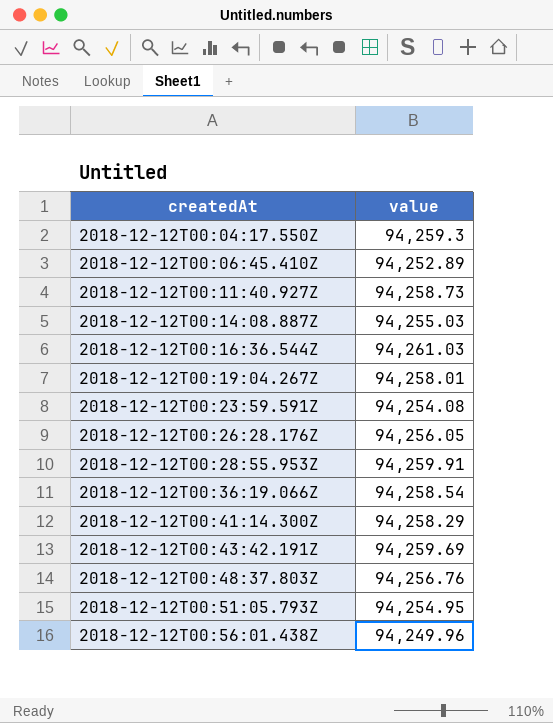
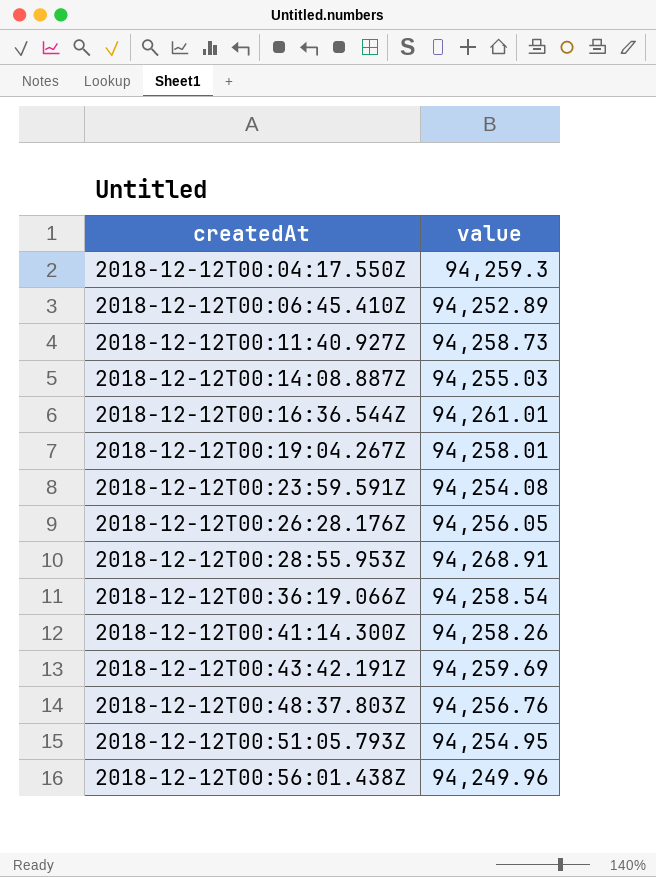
2018-12-12T00:16:36.544Z | value: 94,261.03 -> 94,261.01
2018-12-12T00:28:55.953Z | value: 94,259.91 -> 94,268.91
2018-12-12T00:41:14.300Z | value: 94,258.29 -> 94,258.26

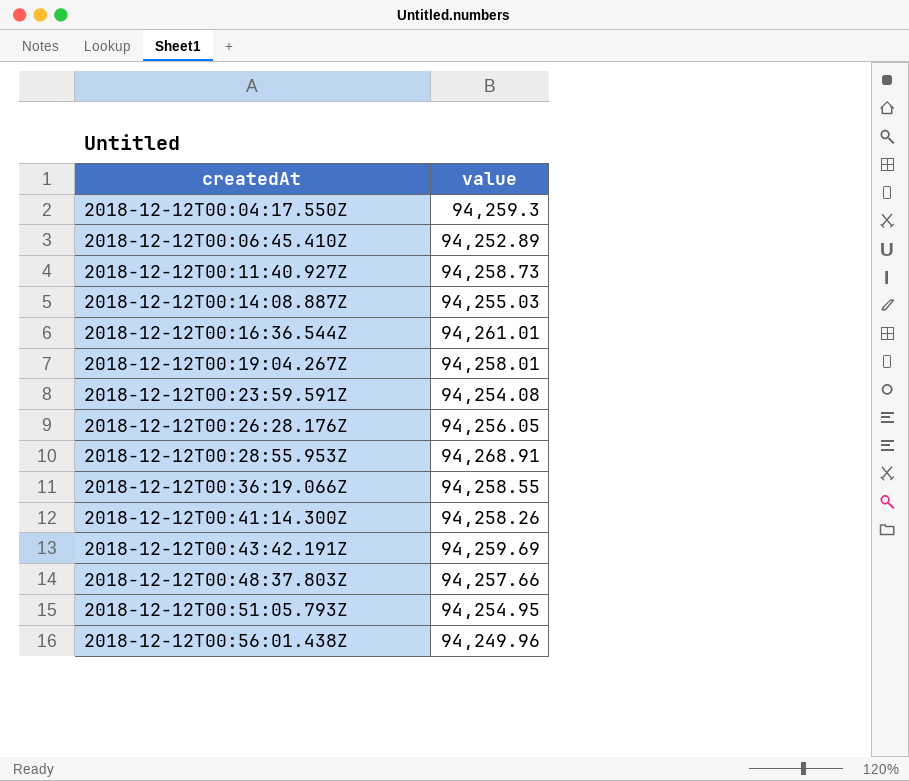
2018-12-12T00:36:19.066Z | value: 94,258.54 -> 94,258.55
2018-12-12T00:48:37.803Z | value: 94,256.76 -> 94,257.66

